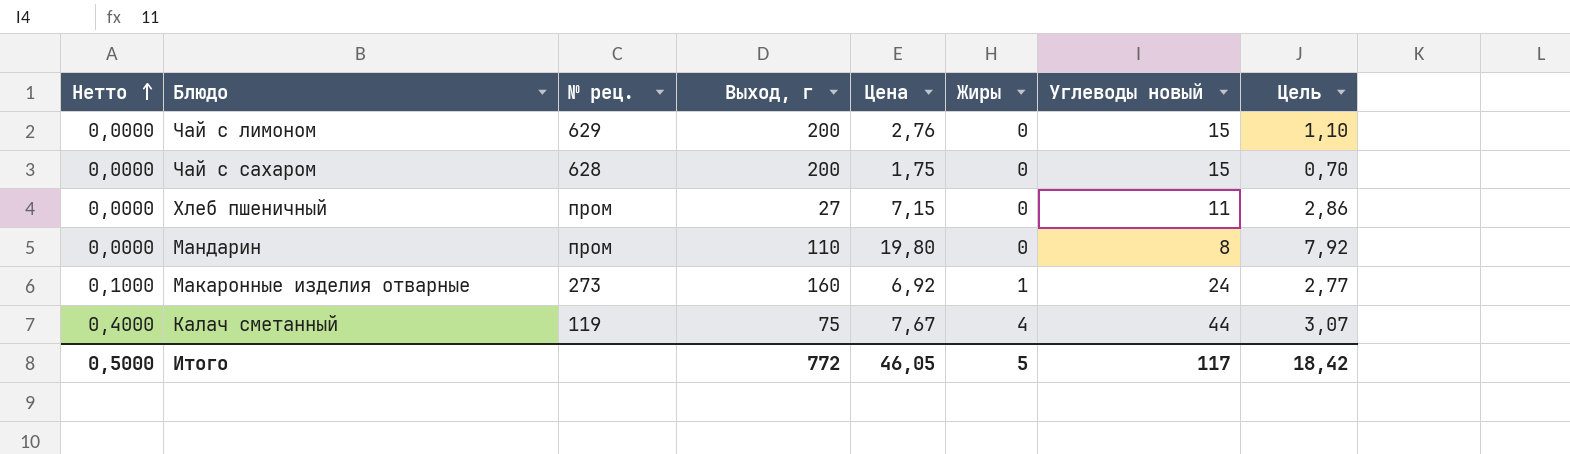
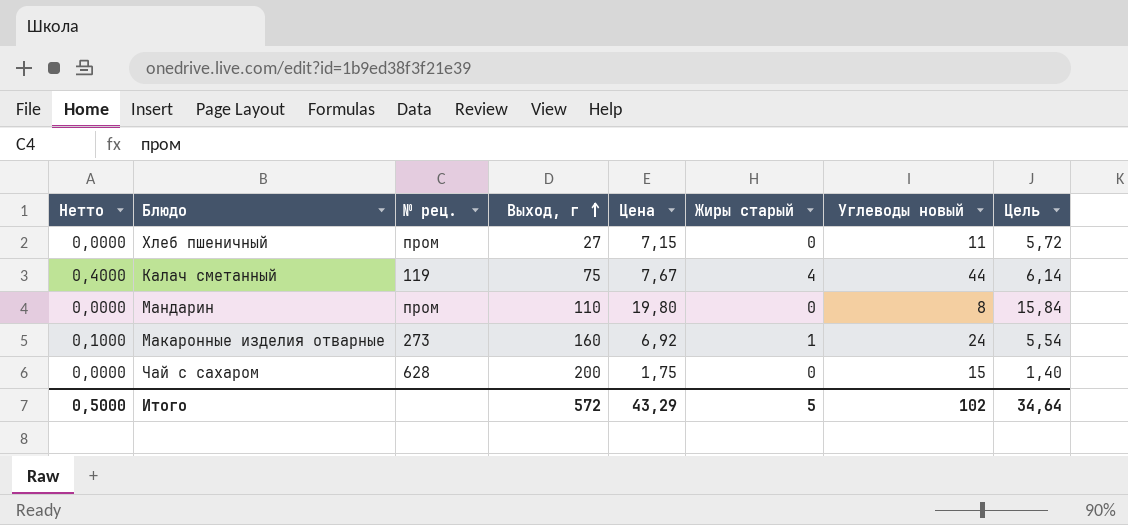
row order: Нетто ascending -> Выход, г ascending
column name: Жиры -> Жиры старый
column Цель | formula: [Цена] * 0,4 -> [Цена] * 0,8
row Чай с лимоном: 0,0000 | 629 | 200 | 2,76 | 0 | 15 | 1,10 -> none
Итого | Выход, г: 772 -> 572
Итого | Цена: 46,05 -> 43,29
Итого | Углеводы новый: 117 -> 102
Итого | Цель: 18,42 -> 34,64

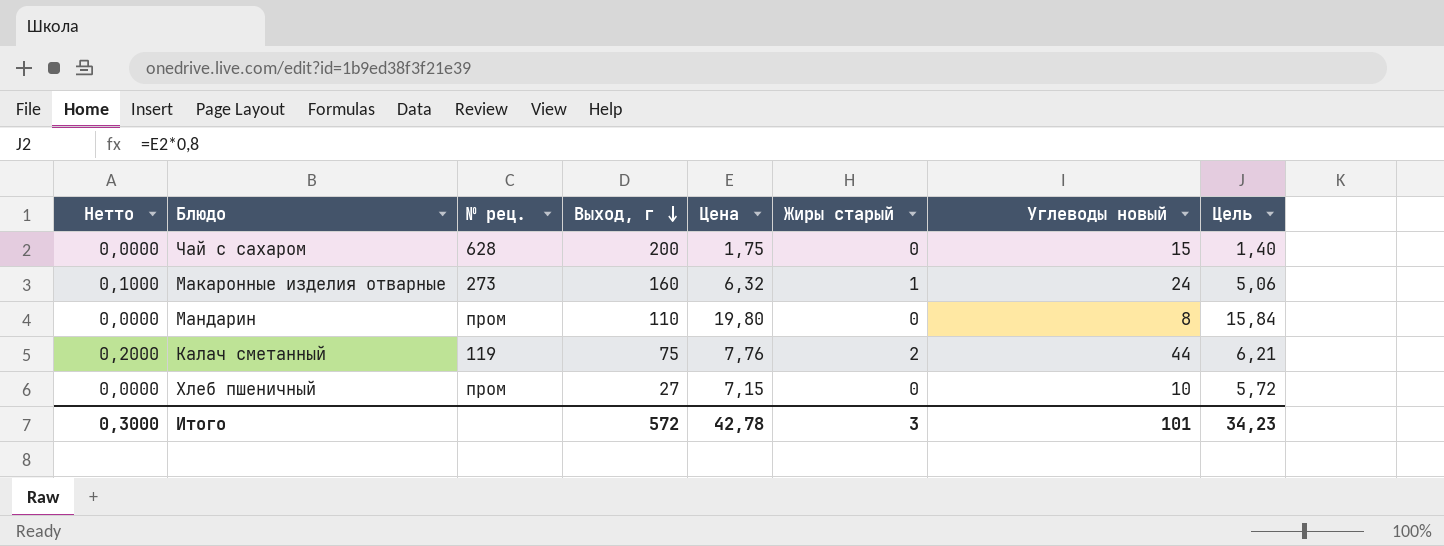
row order: Выход, г ascending -> Выход, г descending
Макаронные изделия отварные | Цена: 6,92 -> 6,32
Макаронные изделия отварные | Цель: 5,54 -> 5,06
Калач сметанный | Нетто: 0,4000 -> 0,2000
Калач сметанный | Цена: 7,67 -> 7,76
Калач сметанный | Жиры старый: 4 -> 2
Калач сметанный | Цель: 6,14 -> 6,21
Хлеб пшеничный | Углеводы новый: 11 -> 10
Итого | Нетто: 0,5000 -> 0,3000
Итого | Цена: 43,29 -> 42,78
Итого | Жиры старый: 5 -> 3
Итого | Углеводы новый: 102 -> 101
Итого | Цель: 34,64 -> 34,23

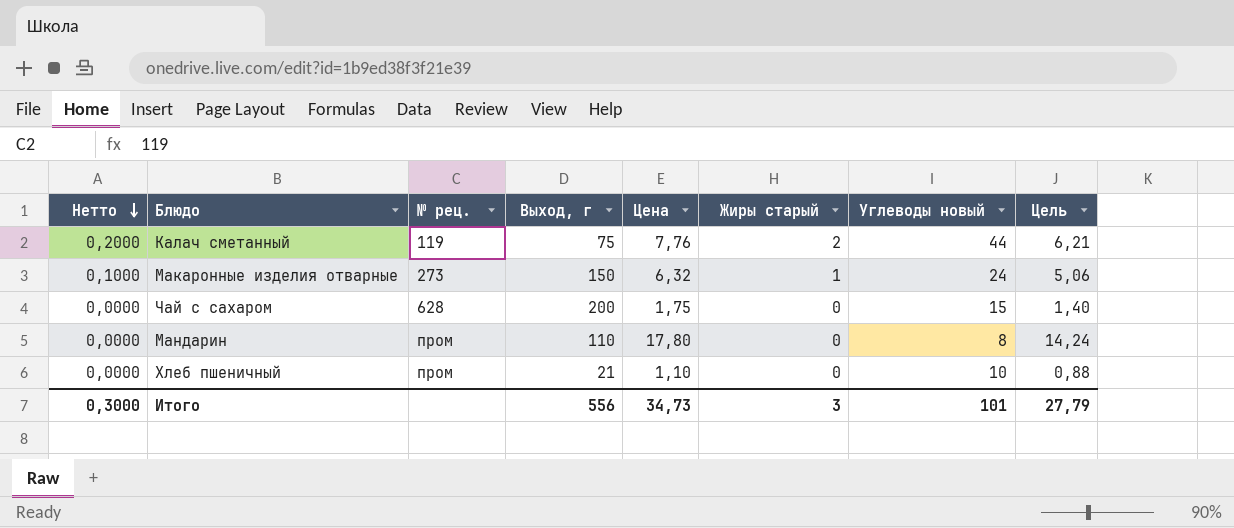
row order: Выход, г descending -> Нетто descending
Макаронные изделия отварные | Выход, г: 160 -> 150
Мандарин | Цена: 19,80 -> 17,80
Мандарин | Цель: 15,84 -> 14,24
Хлеб пшеничный | Выход, г: 27 -> 21
Хлеб пшеничный | Цена: 7,15 -> 1,10
Хлеб пшеничный | Цель: 5,72 -> 0,88
Итого | Выход, г: 572 -> 556
Итого | Цена: 42,78 -> 34,73
Итого | Цель: 34,23 -> 27,79

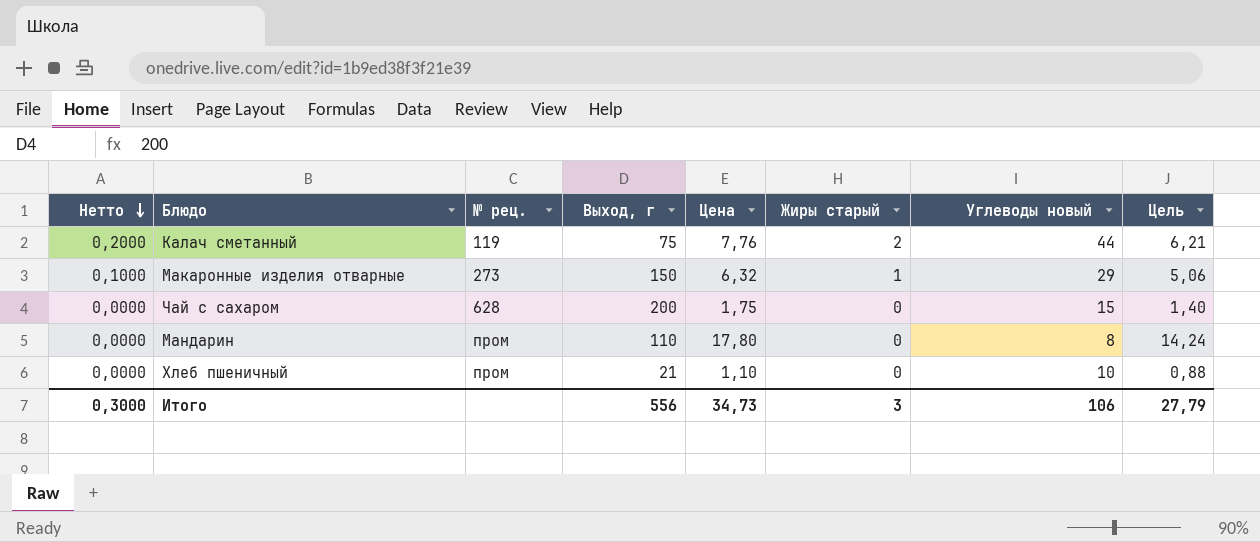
Макаронные изделия отварные | Углеводы новый: 24 -> 29
Итого | Углеводы новый: 101 -> 106

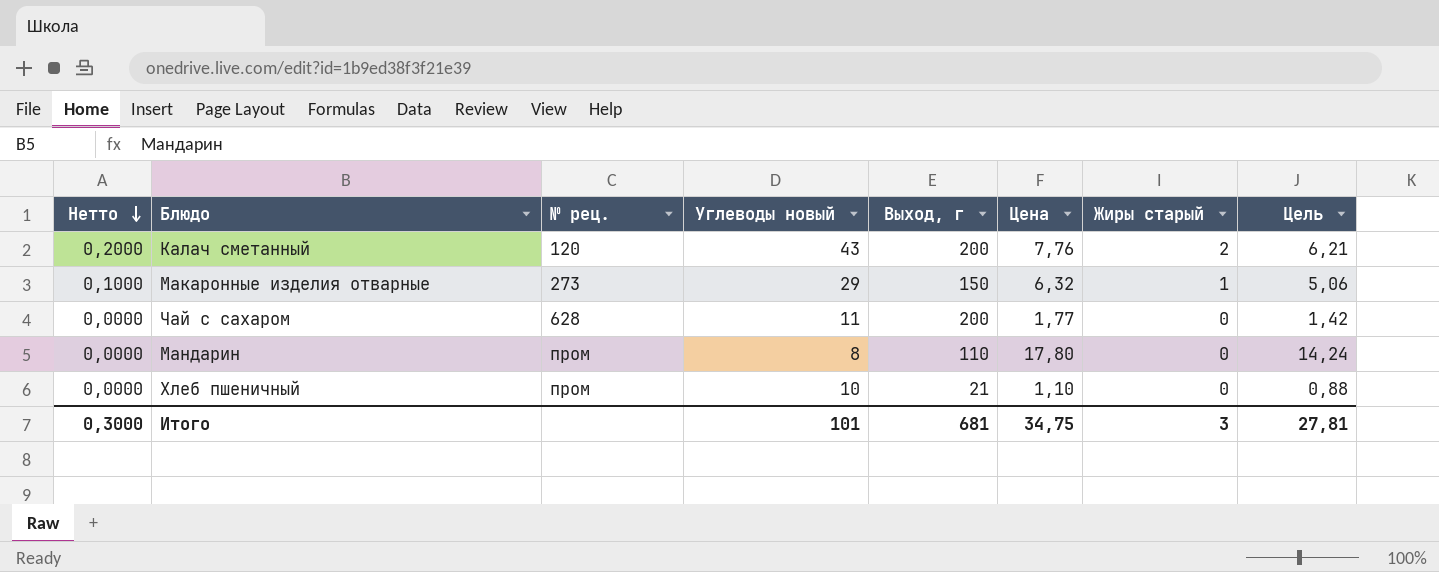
column Углеводы новый | position: 7 -> 4
Калач сметанный | № рец.: 119 -> 120
Калач сметанный | Углеводы новый: 44 -> 43
Калач сметанный | Выход, г: 75 -> 200
Чай с сахаром | Углеводы новый: 15 -> 11
Чай с сахаром | Цена: 1,75 -> 1,77
Чай с сахаром | Цель: 1,40 -> 1,42
Итого | Углеводы новый: 106 -> 101
Итого | Выход, г: 556 -> 681
Итого | Цена: 34,73 -> 34,75
Итого | Цель: 27,79 -> 27,81

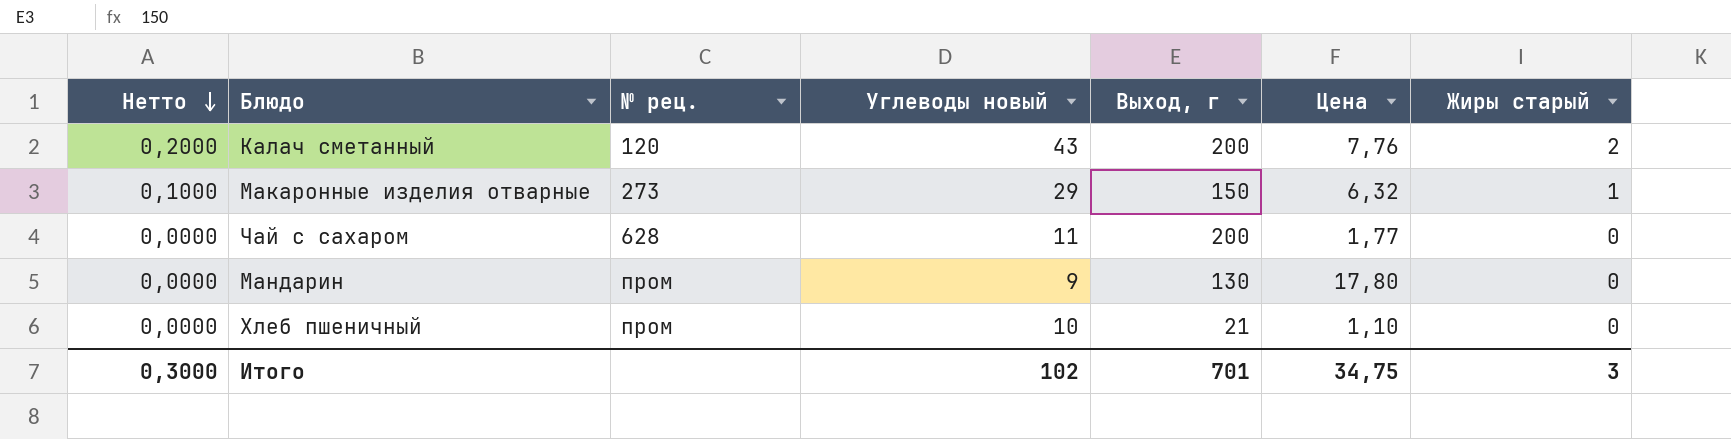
column Цель | formula: [Цена] * 0,8 -> none
Мандарин | Углеводы новый: 8 -> 9
Мандарин | Выход, г: 110 -> 130
Итого | Углеводы новый: 101 -> 102
Итого | Выход, г: 681 -> 701

